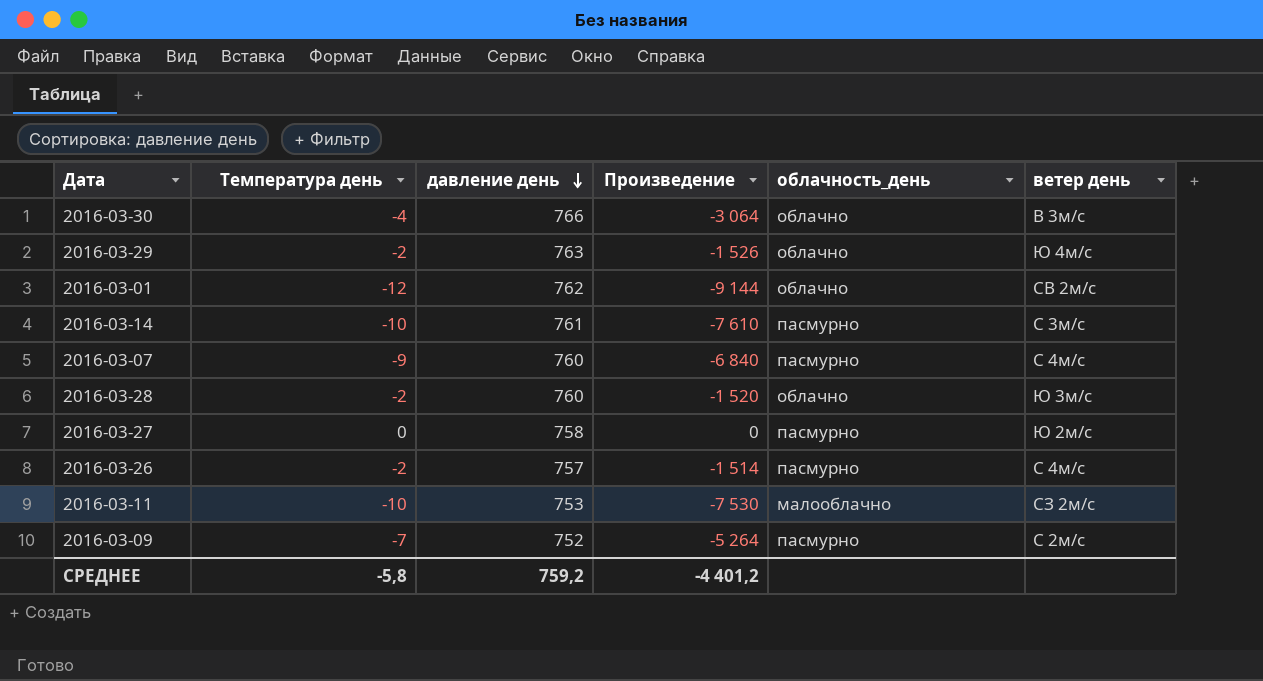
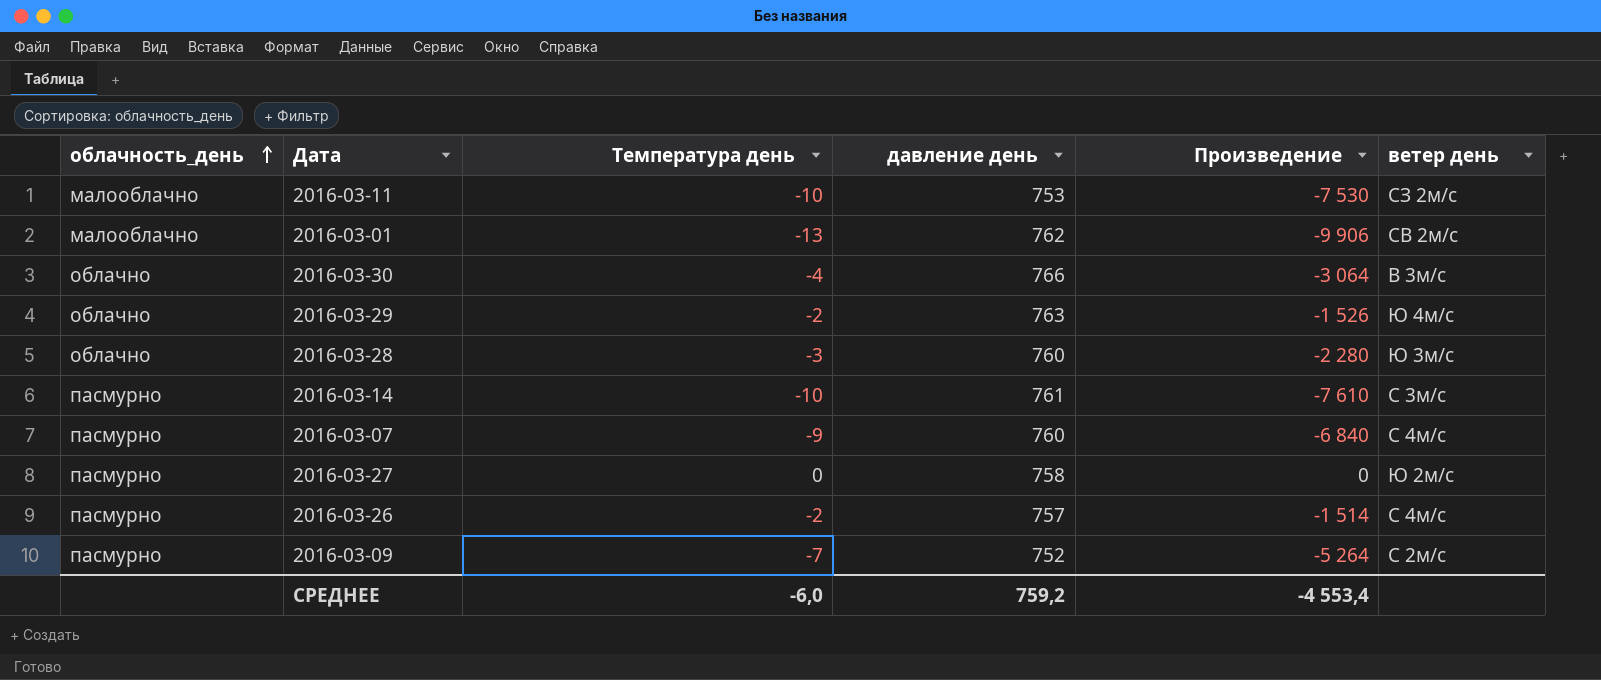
row order: давление день descending -> облачность_день ascending
column облачность_день | position: 5 -> 1
2016-03-01 | облачность_день: облачно -> малооблачно
2016-03-01 | Температура день: -12 -> -13
2016-03-01 | Произведение: -9 144 -> -9 906
2016-03-28 | Температура день: -2 -> -3
2016-03-28 | Произведение: -1 520 -> -2 280
СРЕДНЕЕ | Температура день: -5,8 -> -6,0
СРЕДНЕЕ | Произведение: -4 401,2 -> -4 553,4

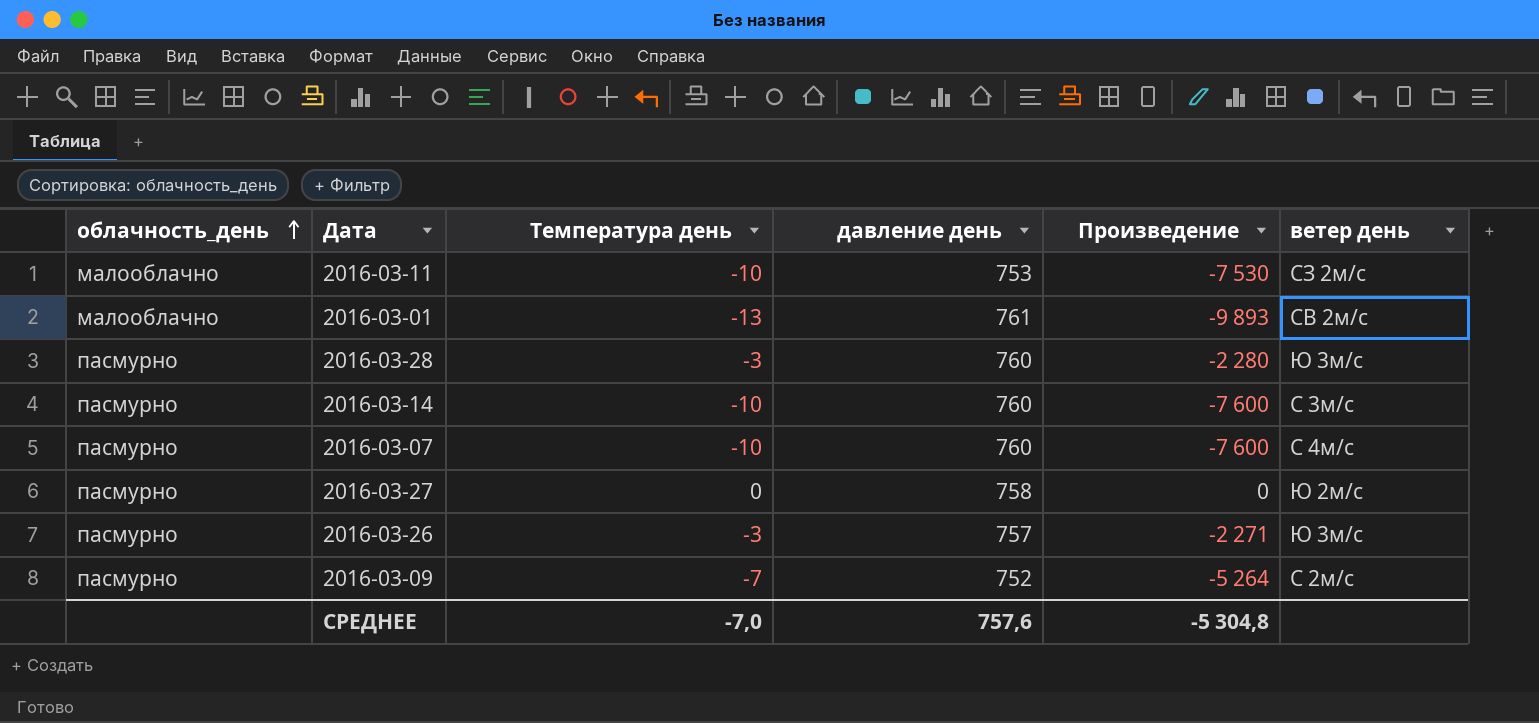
row 2016-03-30: облачно | -4 | 766 | -3 064 | В 3м/с -> none
row 2016-03-29: облачно | -2 | 763 | -1 526 | Ю 4м/с -> none
2016-03-01 | давление день: 762 -> 761
2016-03-01 | Произведение: -9 906 -> -9 893
2016-03-28 | облачность_день: облачно -> пасмурно
2016-03-14 | давление день: 761 -> 760
2016-03-14 | Произведение: -7 610 -> -7 600
2016-03-07 | Температура день: -9 -> -10
2016-03-07 | Произведение: -6 840 -> -7 600
2016-03-26 | Температура день: -2 -> -3
2016-03-26 | Произведение: -1 514 -> -2 271
2016-03-26 | ветер день: С 4м/с -> Ю 3м/с
СРЕДНЕЕ | Температура день: -6,0 -> -7,0
СРЕДНЕЕ | давление день: 759,2 -> 757,6
СРЕДНЕЕ | Произведение: -4 553,4 -> -5 304,8

